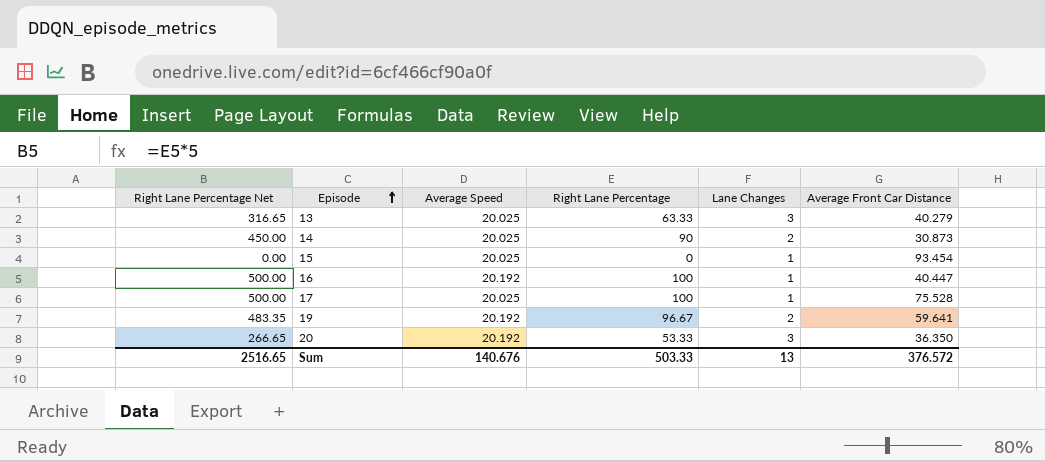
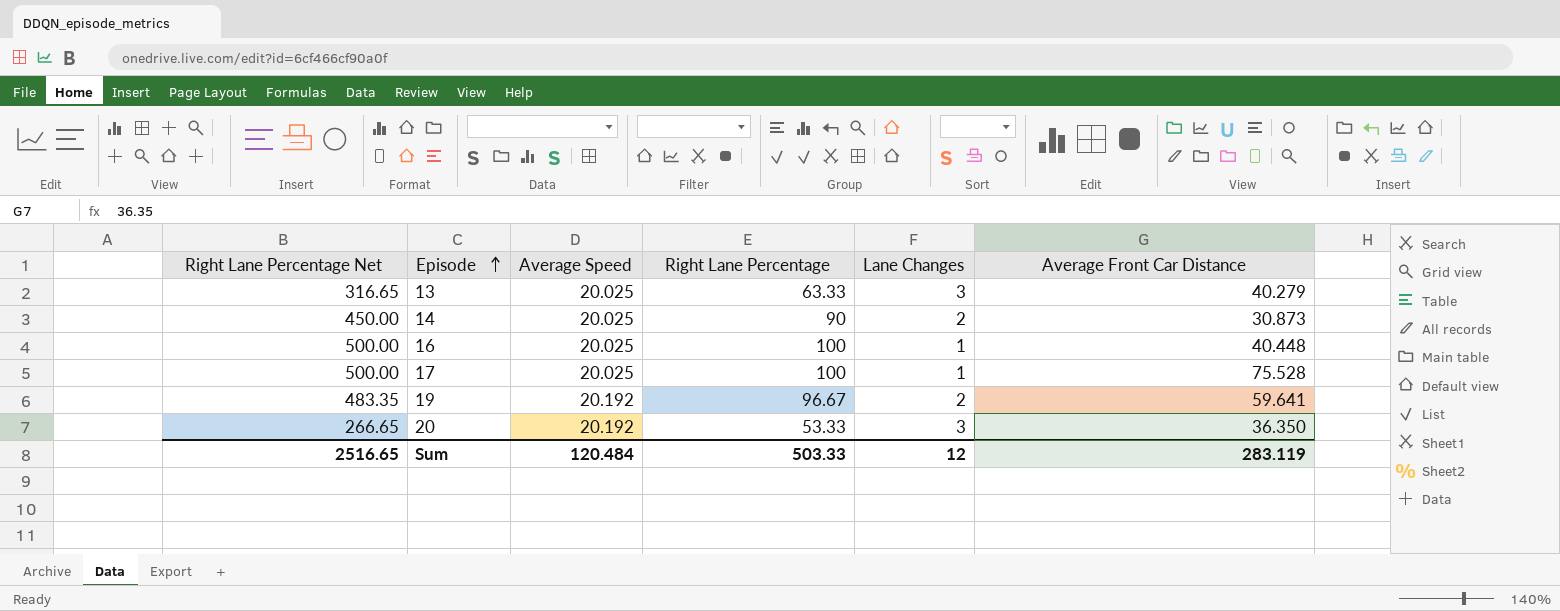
row 15: 0.00 | 20.025 | 0 | 1 | 93.454 -> none
16 | Average Speed: 20.192 -> 20.025
16 | Average Front Car Distance: 40.447 -> 40.448
Sum | Average Speed: 140.676 -> 120.484
Sum | Lane Changes: 13 -> 12
Sum | Average Front Car Distance: 376.572 -> 283.119

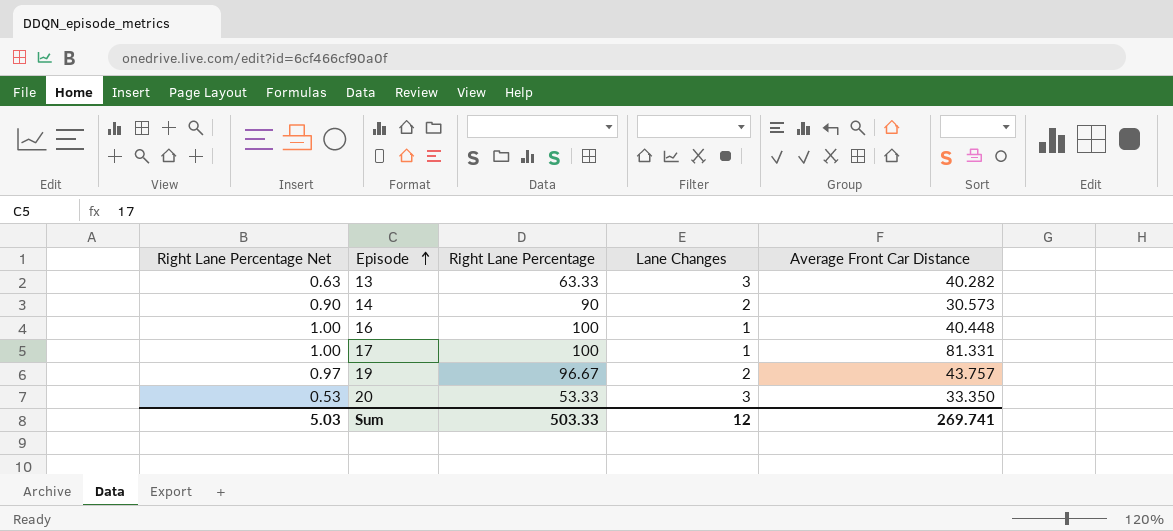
column Average Speed | position: 3 -> none
column Right Lane Percentage Net | formula: [Right Lane Percentage] * 5 -> [Right Lane Percentage] * 0.01
13 | Average Front Car Distance: 40.279 -> 40.282
14 | Average Front Car Distance: 30.873 -> 30.573
17 | Average Front Car Distance: 75.528 -> 81.331
19 | Average Front Car Distance: 59.641 -> 43.757
20 | Average Front Car Distance: 36.350 -> 33.350
Sum | Right Lane Percentage Net: 2516.65 -> 5.03
Sum | Average Front Car Distance: 283.119 -> 269.741

